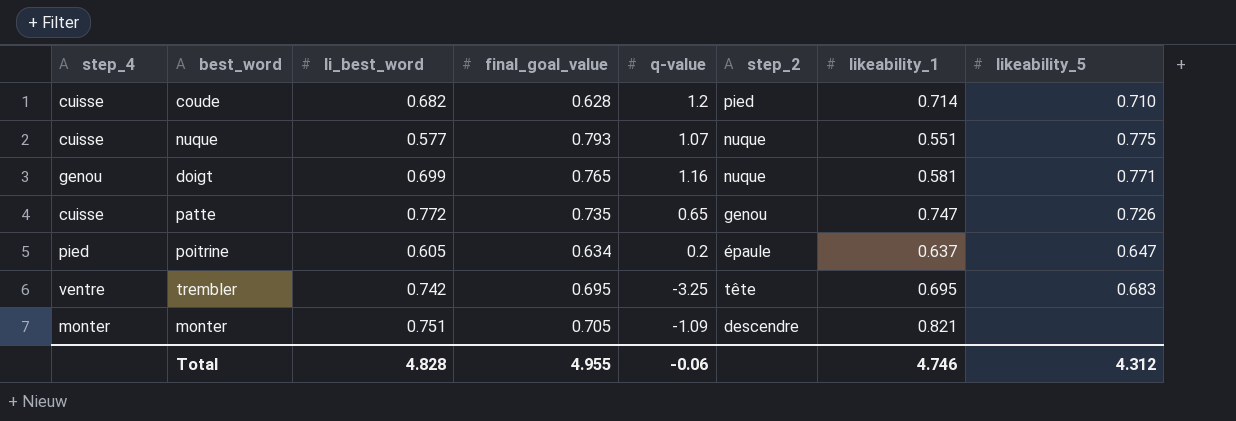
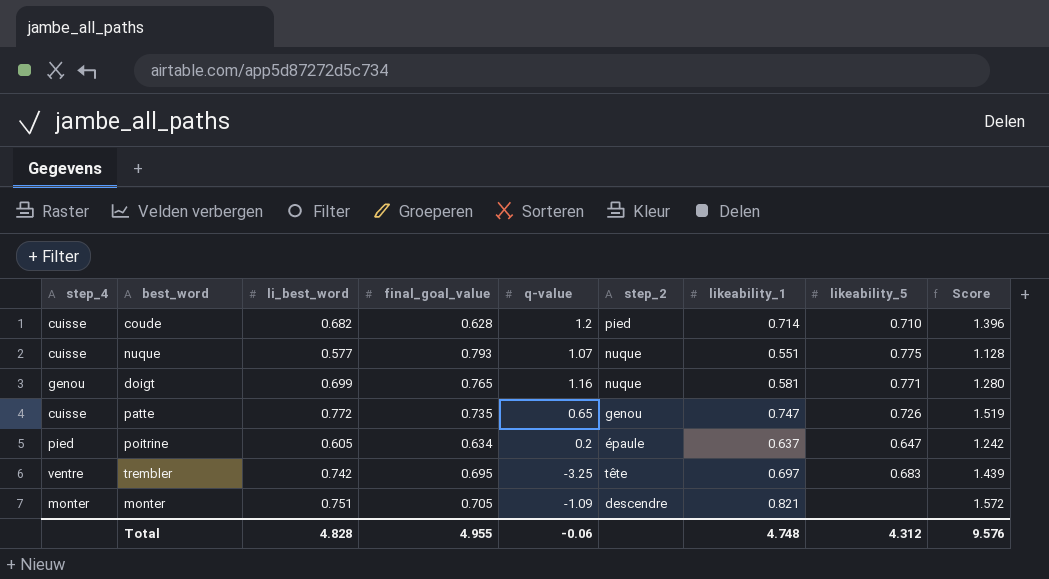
column Score | formula: none -> [li_best_word] + [likeability_1]
trembler | likeability_1: 0.695 -> 0.697
Total | likeability_1: 4.746 -> 4.748

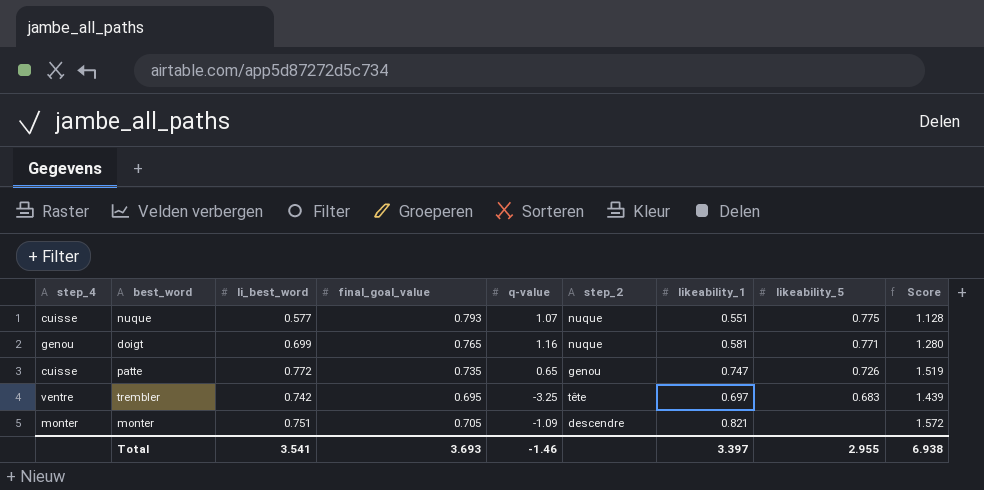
row coude: cuisse | 0.682 | 0.628 | 1.2 | pied | 0.714 | 0.710 | 1.396 -> none
row poitrine: pied | 0.605 | 0.634 | 0.2 | épaule | 0.637 | 0.647 | 1.242 -> none
Total | li_best_word: 4.828 -> 3.541
Total | final_goal_value: 4.955 -> 3.693
Total | q-value: -0.06 -> -1.46
Total | likeability_1: 4.748 -> 3.397
Total | likeability_5: 4.312 -> 2.955
Total | Score: 9.576 -> 6.938

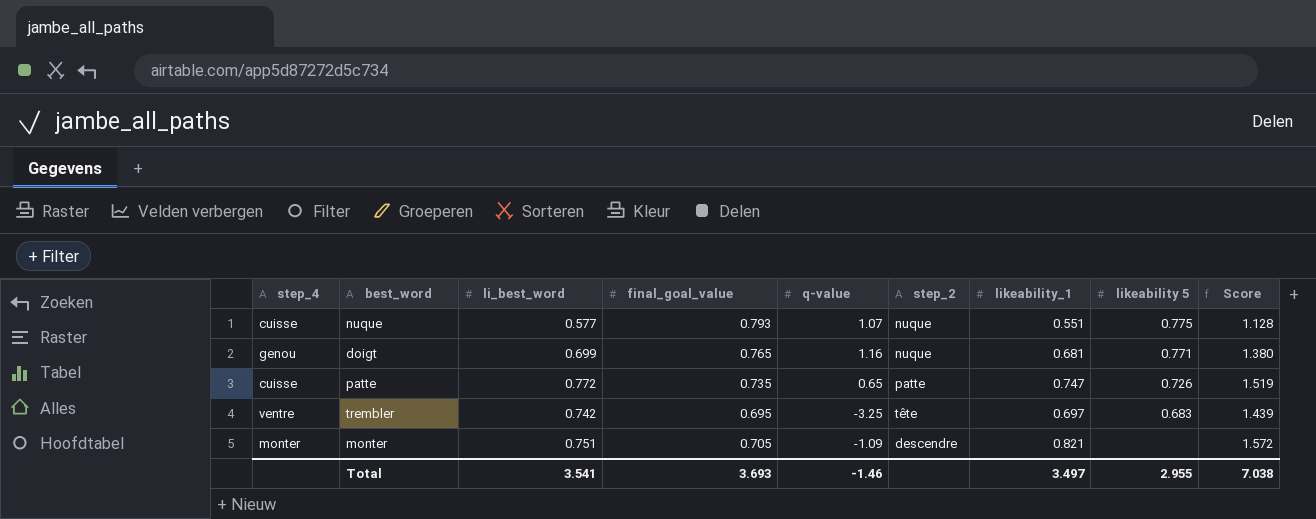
column name: likeability_5 -> likeability 5
doigt | likeability_1: 0.581 -> 0.681
doigt | Score: 1.280 -> 1.380
patte | step_2: genou -> patte
Total | likeability_1: 3.397 -> 3.497
Total | Score: 6.938 -> 7.038

